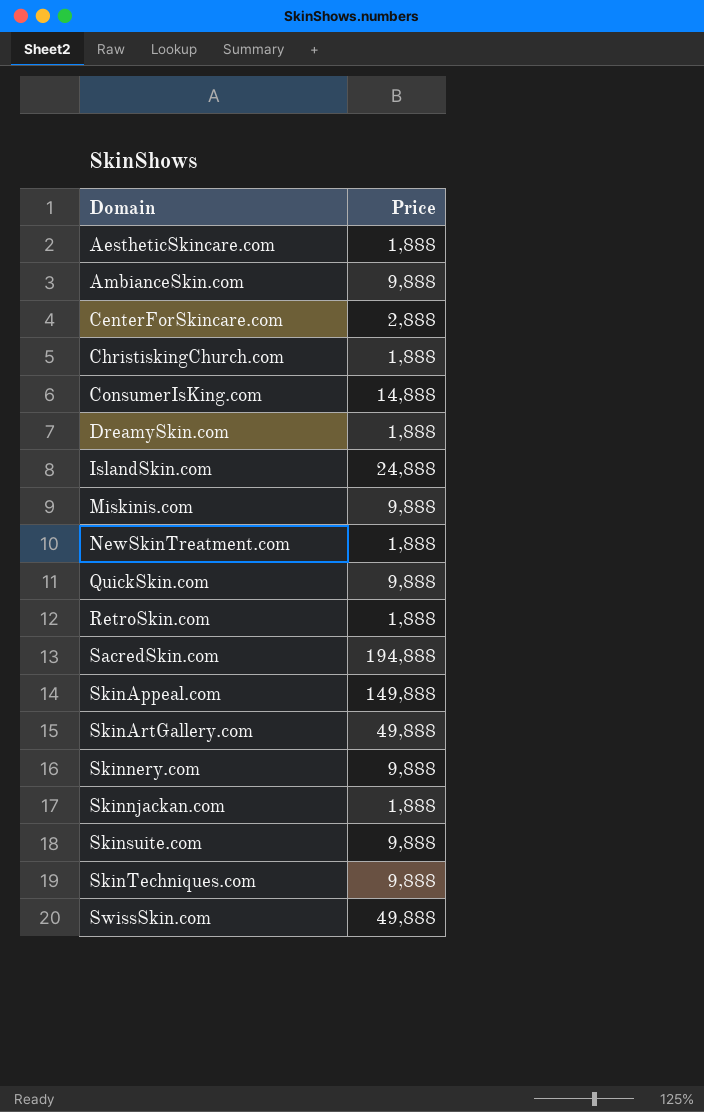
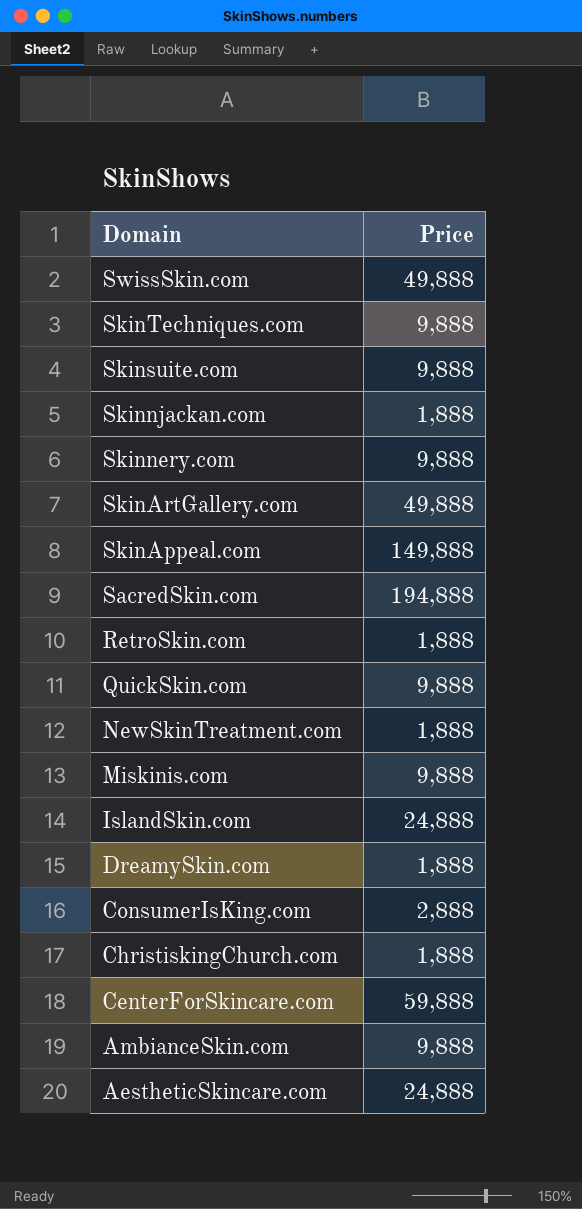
row order: Domain ascending -> Domain descending
ConsumerIsKing.com | Price: 14,888 -> 2,888
CenterForSkincare.com | Price: 2,888 -> 59,888
AestheticSkincare.com | Price: 1,888 -> 24,888

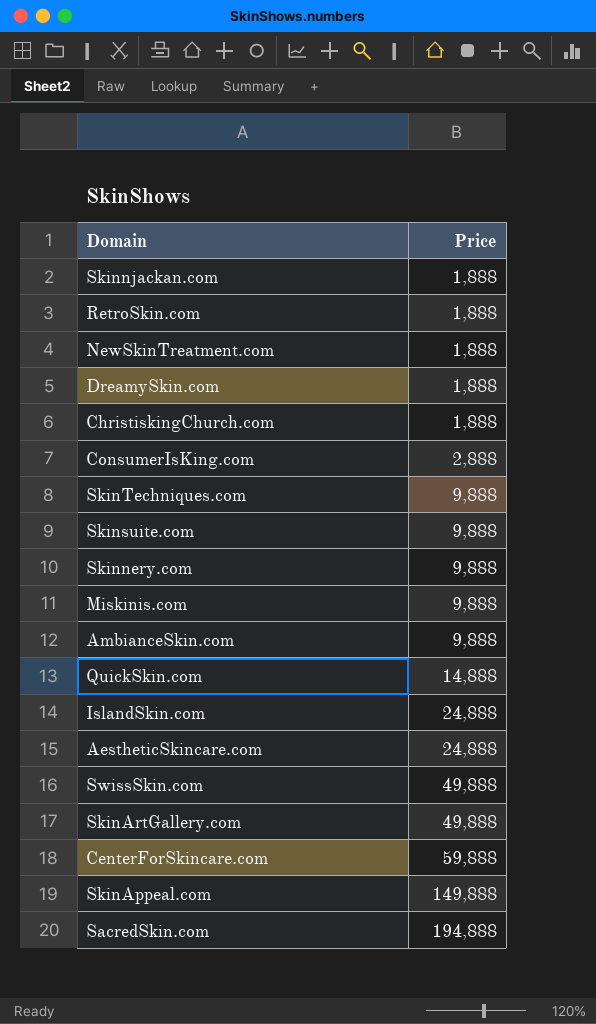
row order: Domain descending -> Price ascending
QuickSkin.com | Price: 9,888 -> 14,888

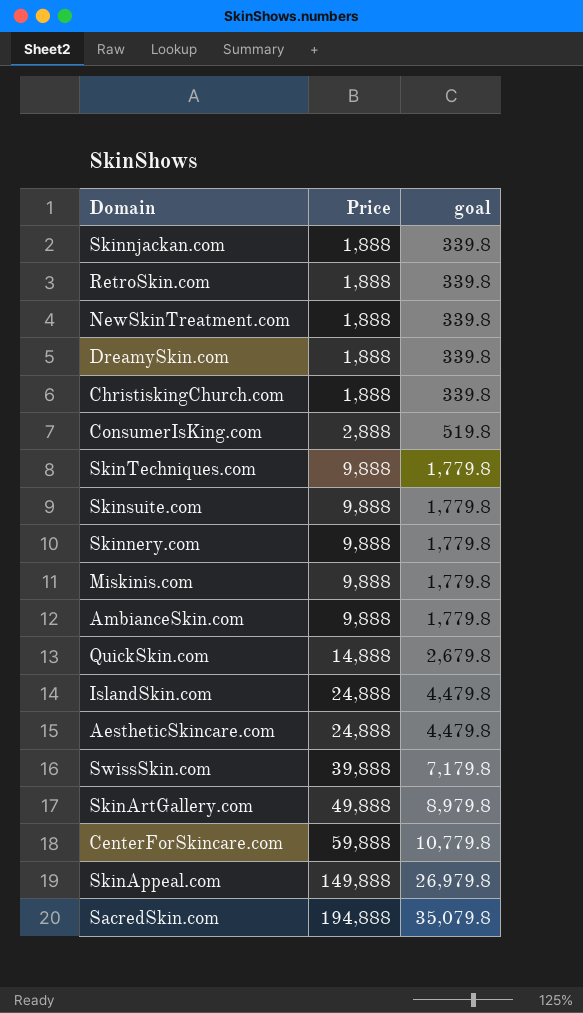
column goal | formula: none -> [Price] * 0.18
SwissSkin.com | Price: 49,888 -> 39,888

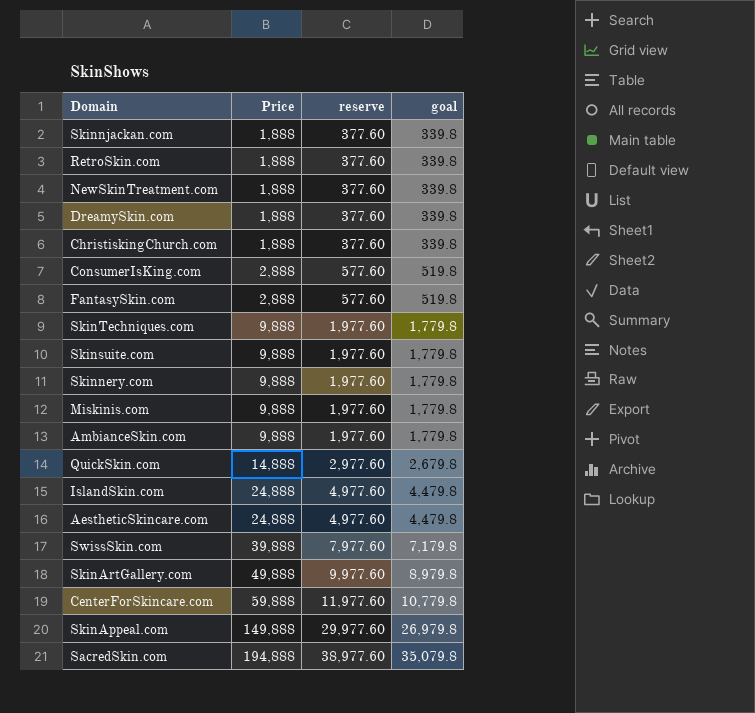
column reserve | formula: none -> [Price] * 0.2
row FantasySkin.com: none -> 2,888 | 577.60 | 519.8

